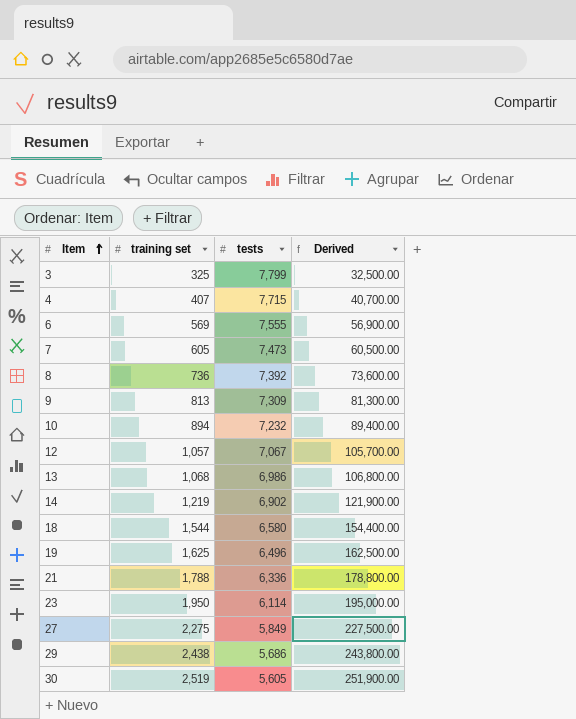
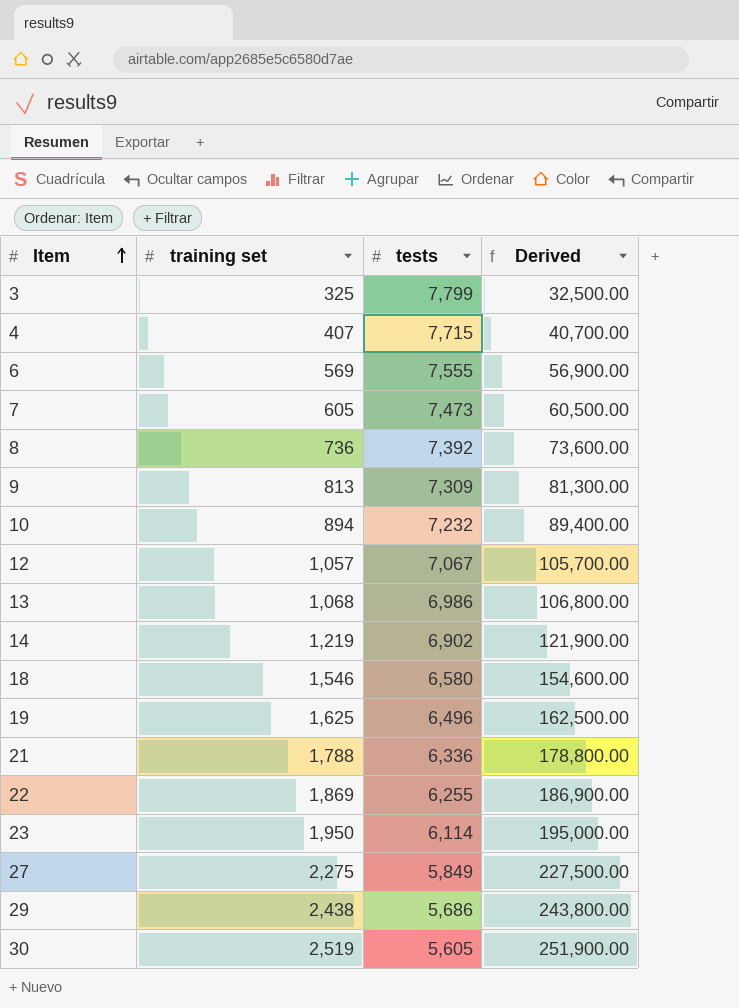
18 | training set: 1,544 -> 1,546
18 | Derived: 154,400.00 -> 154,600.00
row 22: none -> 1,869 | 6,255 | 186,900.00

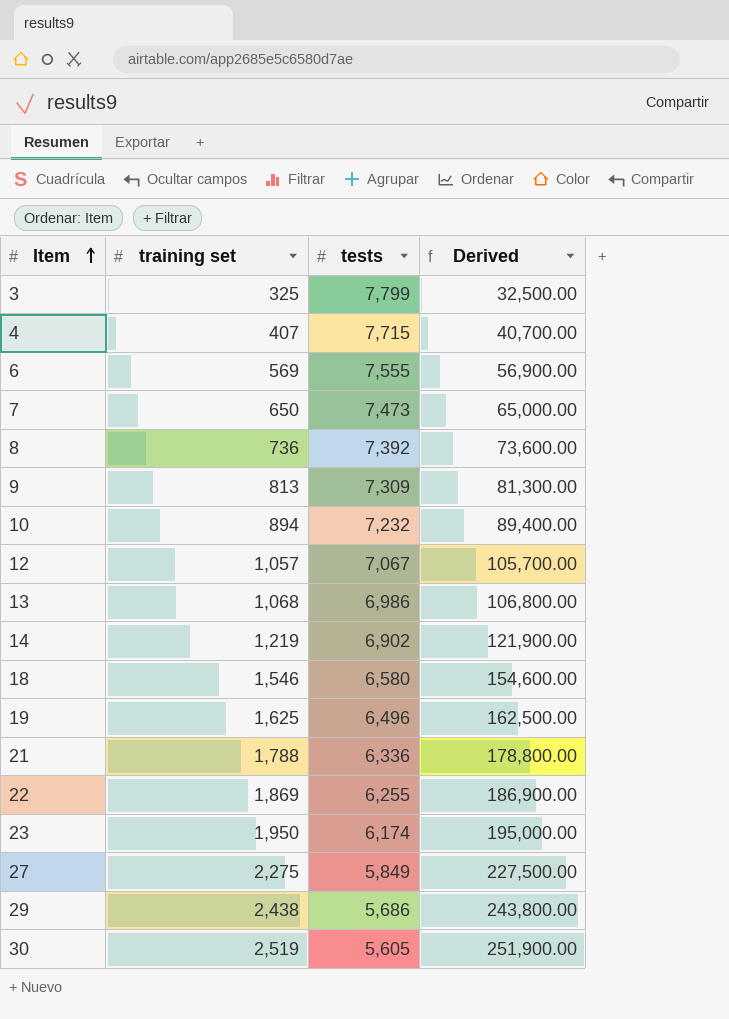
7 | training set: 605 -> 650
7 | Derived: 60,500.00 -> 65,000.00
23 | tests: 6,114 -> 6,174

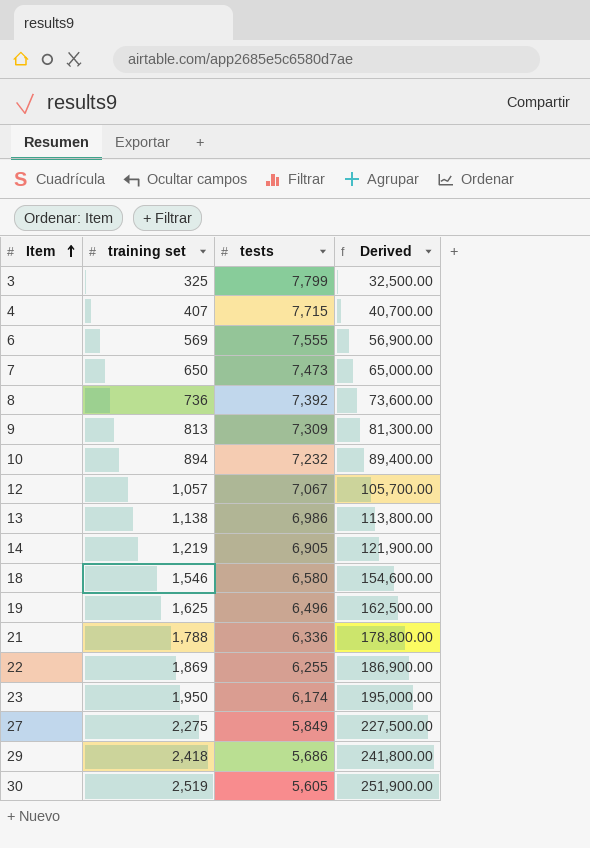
13 | training set: 1,068 -> 1,138
13 | Derived: 106,800.00 -> 113,800.00
14 | tests: 6,902 -> 6,905
29 | training set: 2,438 -> 2,418
29 | Derived: 243,800.00 -> 241,800.00

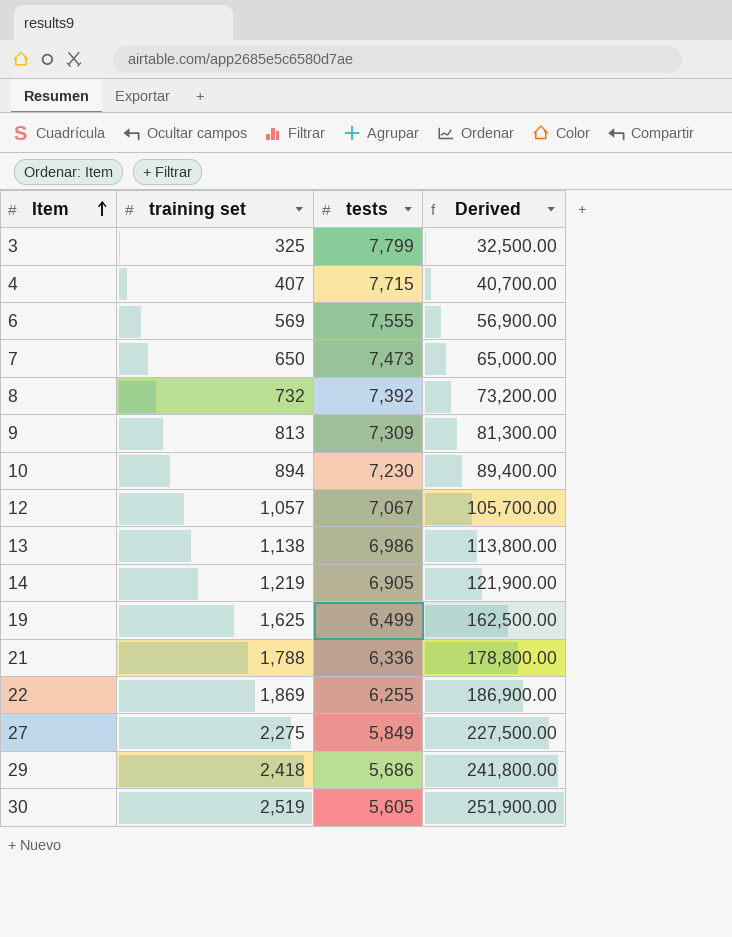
row 18: 1,546 | 6,580 | 154,600.00 -> none
row 23: 1,950 | 6,174 | 195,000.00 -> none
8 | training set: 736 -> 732
8 | Derived: 73,600.00 -> 73,200.00
10 | tests: 7,232 -> 7,230
19 | tests: 6,496 -> 6,499

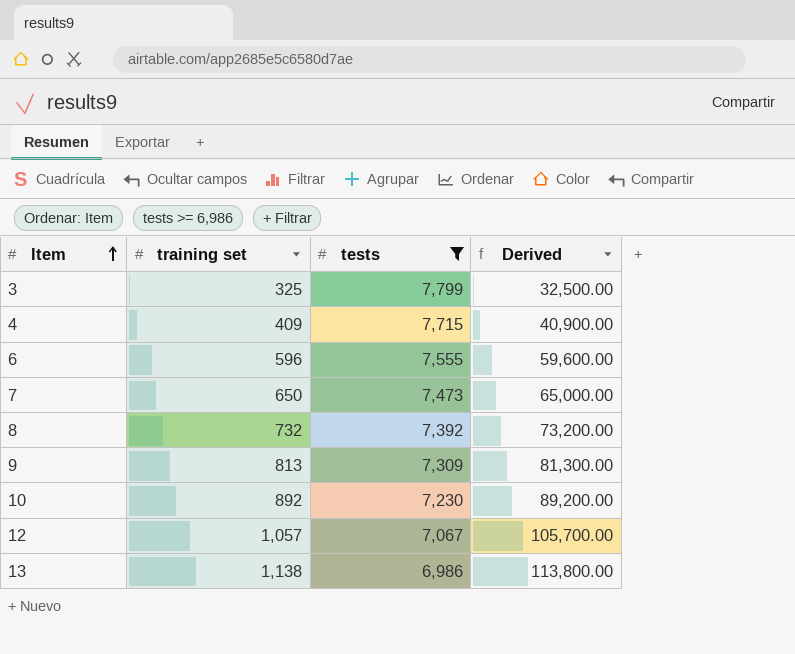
filter: none -> tests >= 6,986
4 | training set: 407 -> 409
4 | Derived: 40,700.00 -> 40,900.00
6 | training set: 569 -> 596
6 | Derived: 56,900.00 -> 59,600.00
10 | training set: 894 -> 892
10 | Derived: 89,400.00 -> 89,200.00

